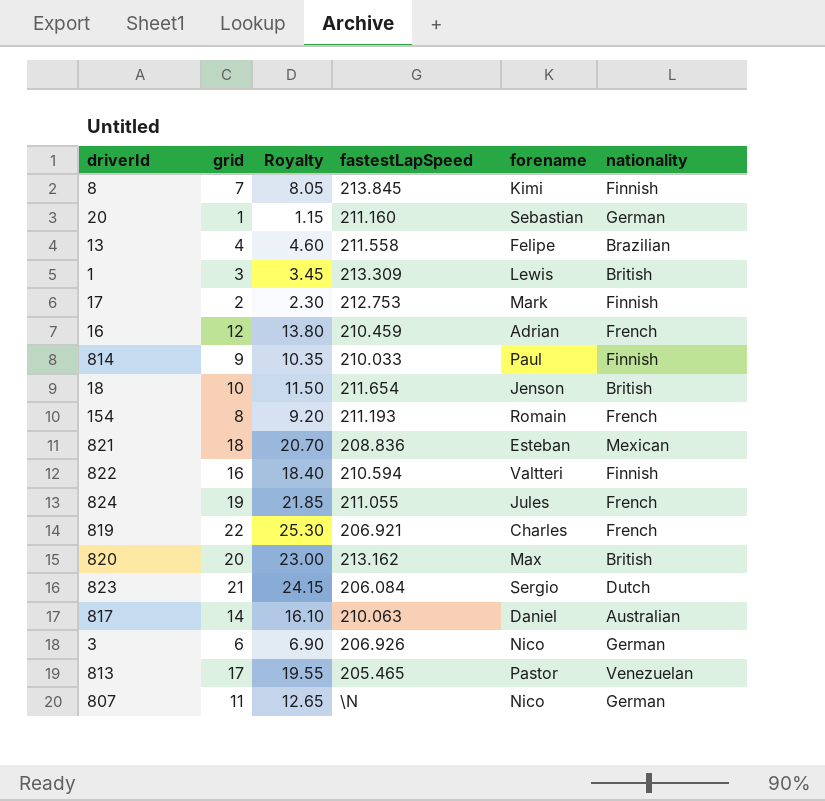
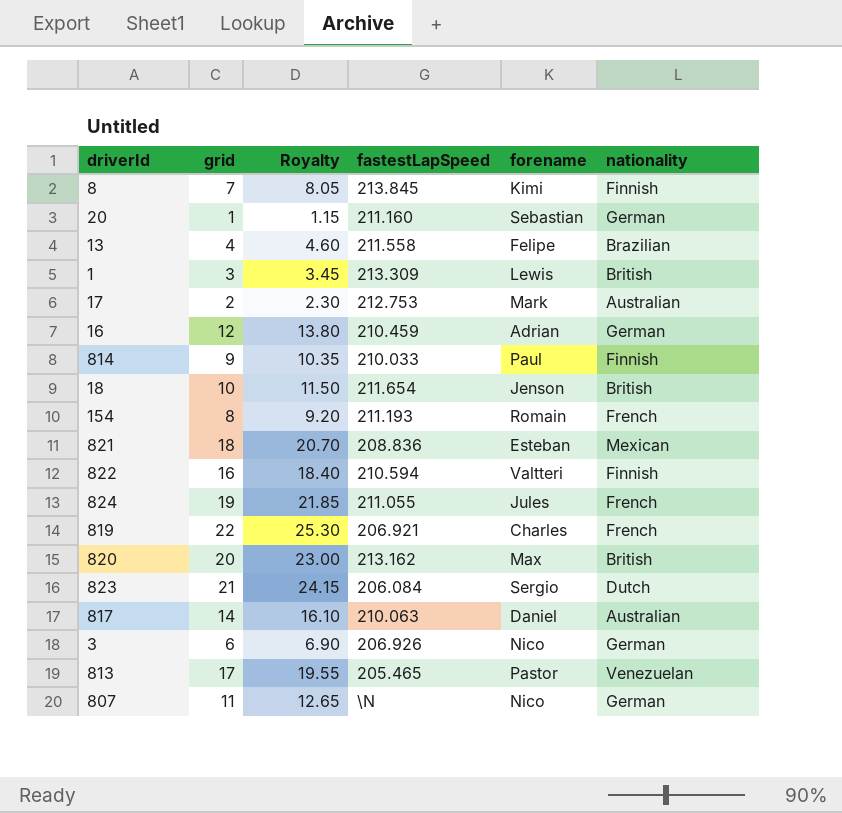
17 | nationality: Finnish -> Australian
16 | nationality: French -> German

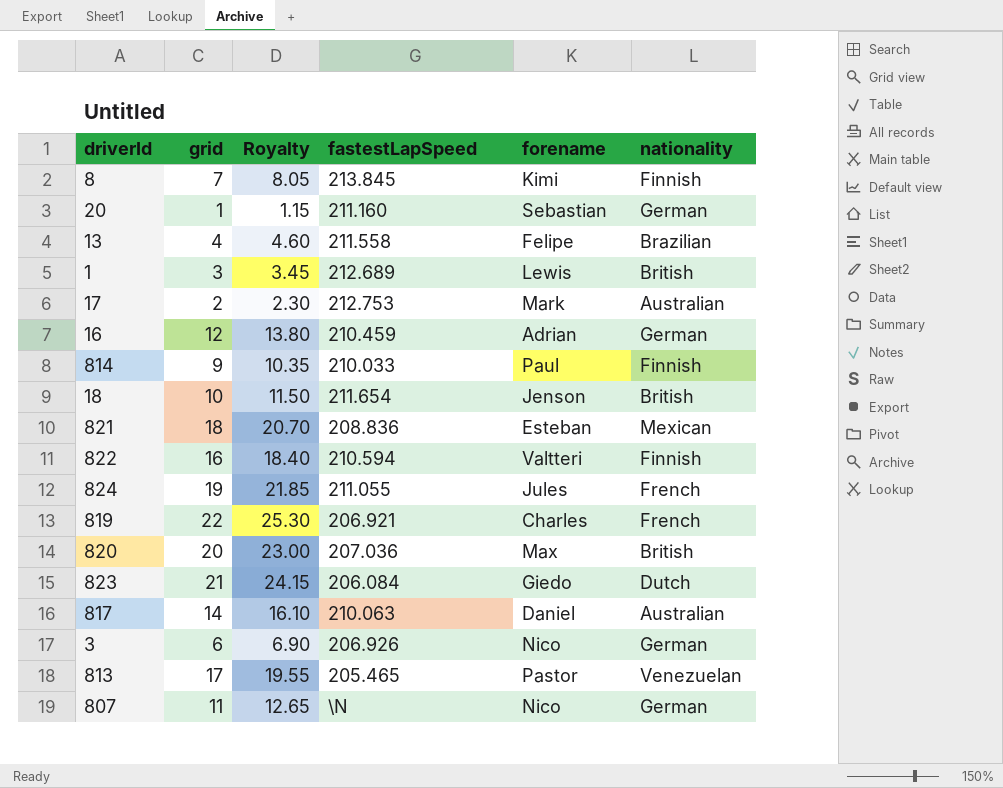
row 154: 8 | 9.20 | 211.193 | Romain | French -> none
1 | fastestLapSpeed: 213.309 -> 212.689
820 | fastestLapSpeed: 213.162 -> 207.036
823 | forename: Sergio -> Giedo

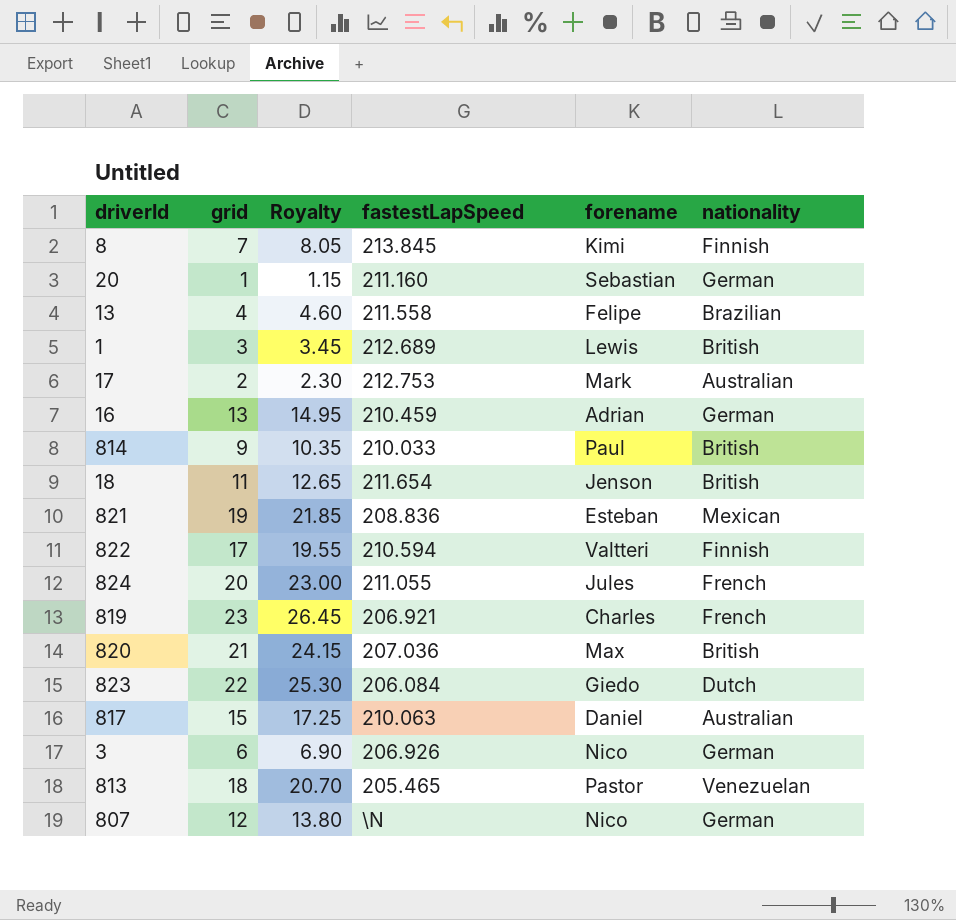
16 | grid: 12 -> 13
16 | Royalty: 13.80 -> 14.95
814 | nationality: Finnish -> British
18 | grid: 10 -> 11
18 | Royalty: 11.50 -> 12.65
821 | grid: 18 -> 19
821 | Royalty: 20.70 -> 21.85
822 | grid: 16 -> 17
822 | Royalty: 18.40 -> 19.55
824 | grid: 19 -> 20
824 | Royalty: 21.85 -> 23.00
819 | grid: 22 -> 23
819 | Royalty: 25.30 -> 26.45
820 | grid: 20 -> 21
820 | Royalty: 23.00 -> 24.15
823 | grid: 21 -> 22
823 | Royalty: 24.15 -> 25.30
817 | grid: 14 -> 15
817 | Royalty: 16.10 -> 17.25
813 | grid: 17 -> 18
813 | Royalty: 19.55 -> 20.70
807 | grid: 11 -> 12
807 | Royalty: 12.65 -> 13.80

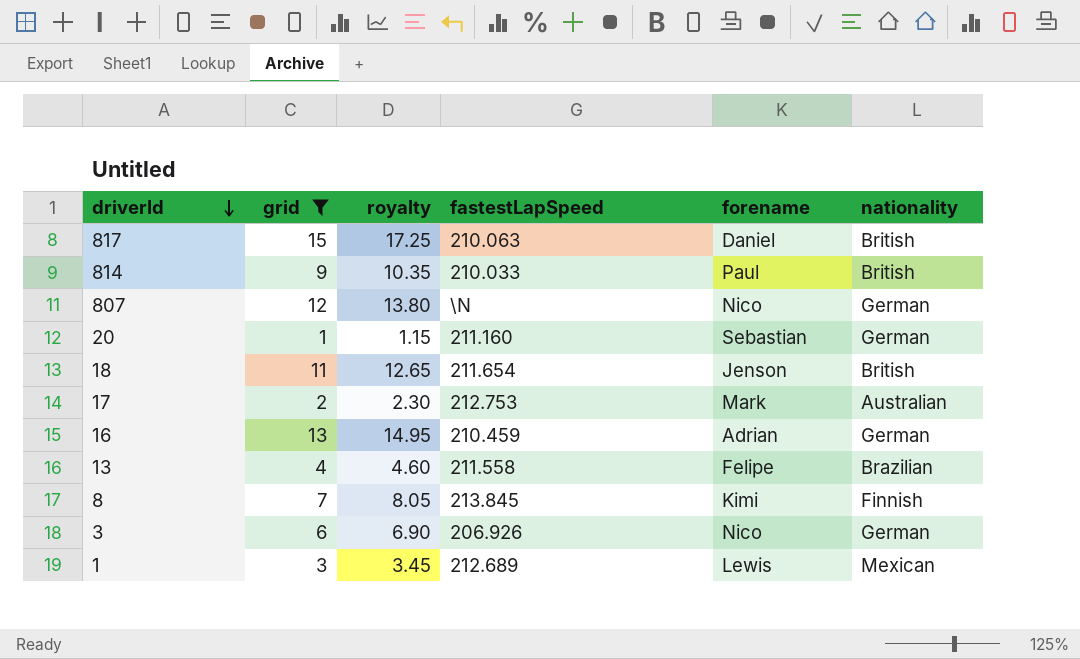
filter: none -> grid <= 15
row order: none -> driverId descending
column name: Royalty -> royalty
817 | nationality: Australian -> British
1 | nationality: British -> Mexican

